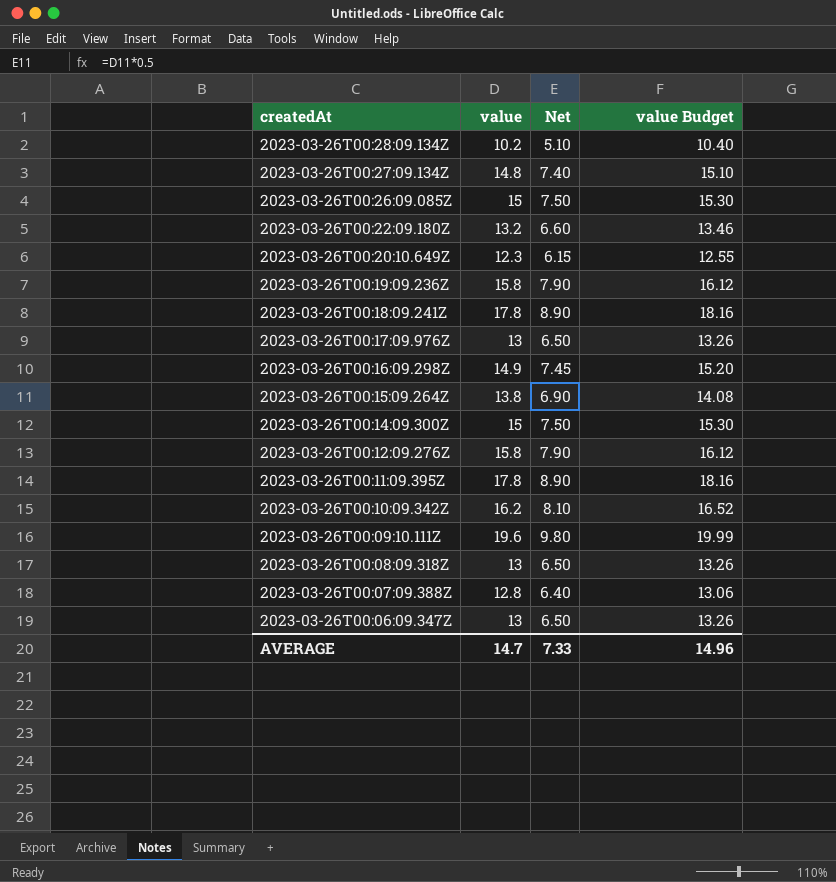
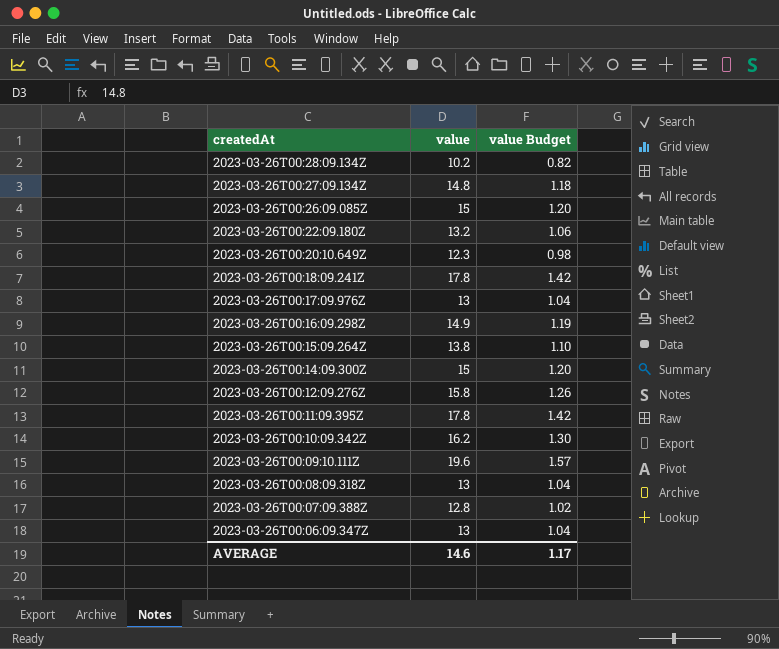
column Net | formula: [value] * 0.5 -> none
column value Budget | formula: [value] * 1.02 -> [value] * 0.08
row 2023-03-26T00:19:09.236Z: 15.8 | 7.90 | 16.12 -> none
AVERAGE | value: 14.7 -> 14.6
AVERAGE | value Budget: 14.96 -> 1.17

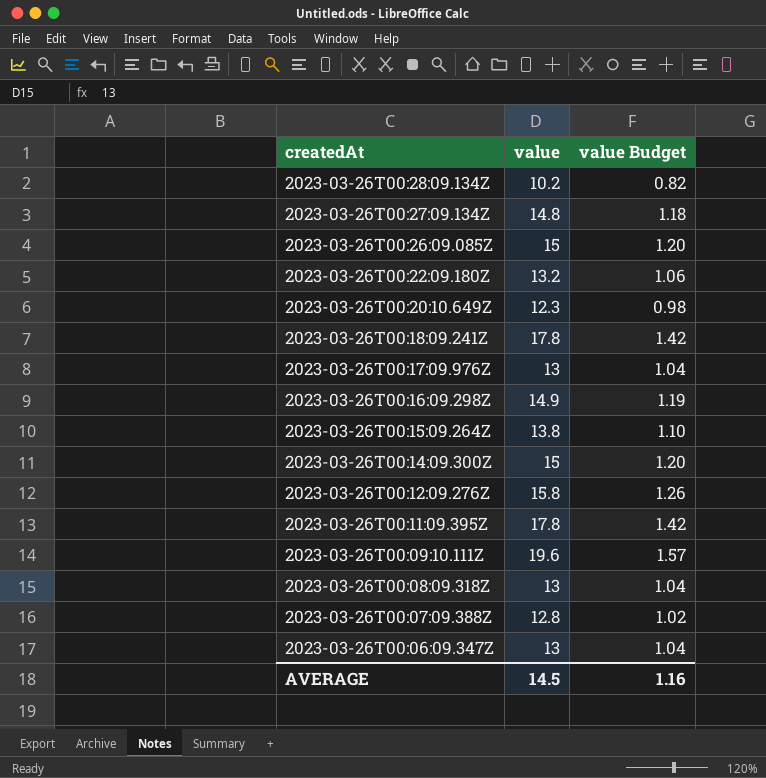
row 2023-03-26T00:10:09.342Z: 16.2 | 1.30 -> none
AVERAGE | value: 14.6 -> 14.5
AVERAGE | value Budget: 1.17 -> 1.16

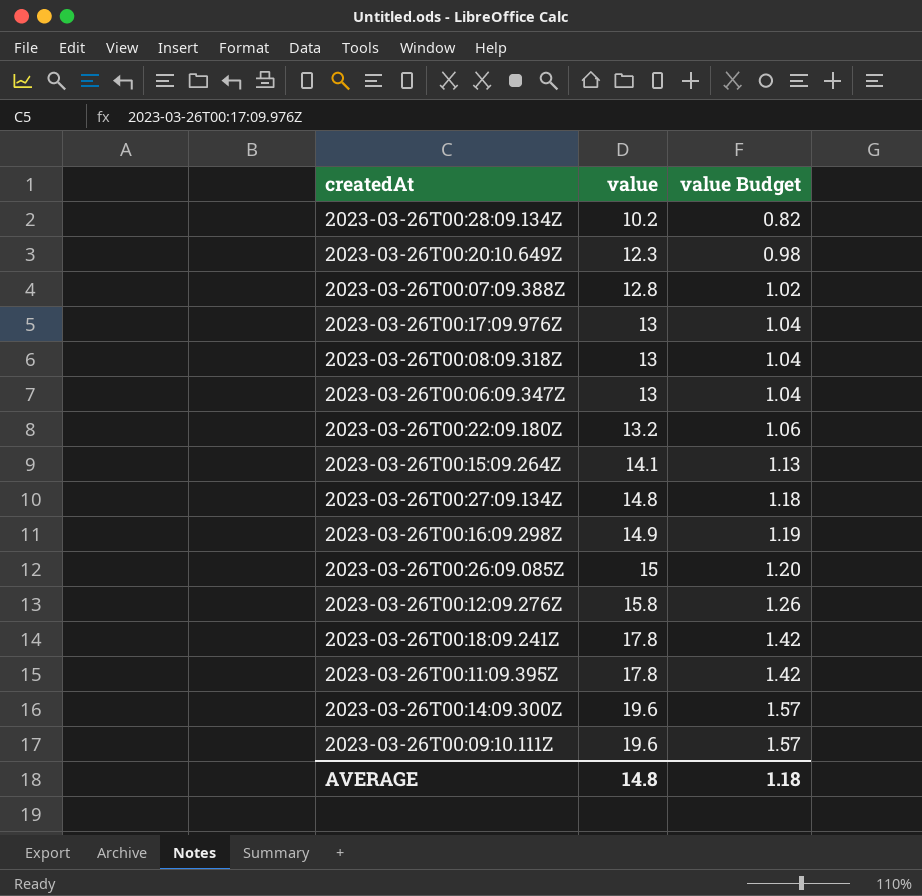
row order: createdAt descending -> value ascending
2023-03-26T00:15:09.264Z | value: 13.8 -> 14.1
2023-03-26T00:15:09.264Z | value Budget: 1.10 -> 1.13
2023-03-26T00:14:09.300Z | value: 15 -> 19.6
2023-03-26T00:14:09.300Z | value Budget: 1.20 -> 1.57
AVERAGE | value: 14.5 -> 14.8
AVERAGE | value Budget: 1.16 -> 1.18

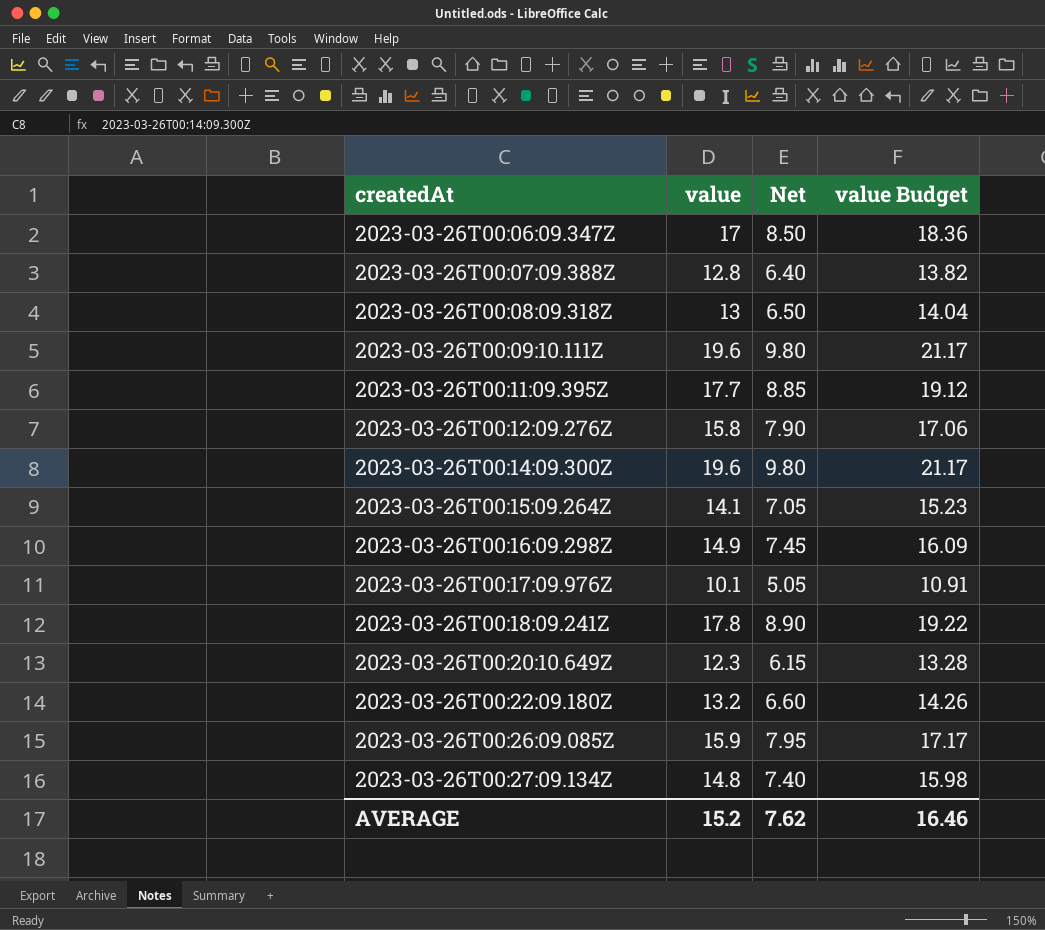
row order: value ascending -> createdAt ascending
column Net | formula: none -> [value] * 0.5
column value Budget | formula: [value] * 0.08 -> [value] * 1.08
row 2023-03-26T00:28:09.134Z: 10.2 | 0.82 -> none
2023-03-26T00:06:09.347Z | value: 13 -> 17
2023-03-26T00:11:09.395Z | value: 17.8 -> 17.7
2023-03-26T00:17:09.976Z | value: 13 -> 10.1
2023-03-26T00:26:09.085Z | value: 15 -> 15.9
AVERAGE | value: 14.8 -> 15.2
AVERAGE | value Budget: 1.18 -> 16.46

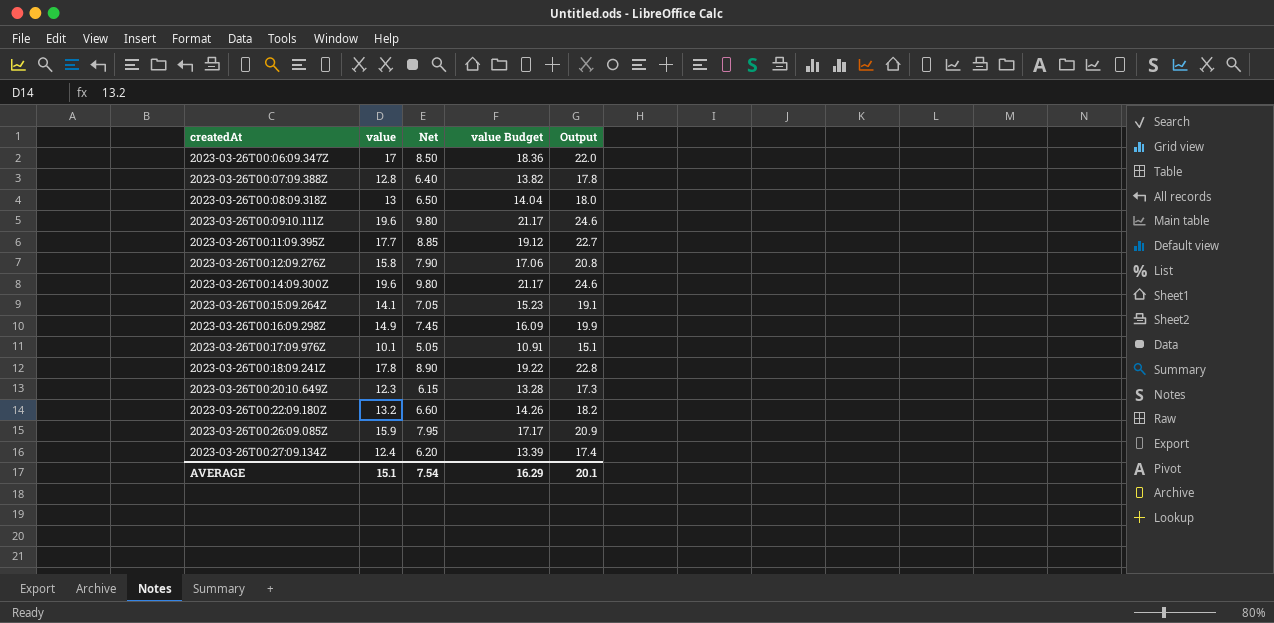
column Output | formula: none -> [value] + 5
2023-03-26T00:27:09.134Z | value: 14.8 -> 12.4
2023-03-26T00:27:09.134Z | Net: 7.40 -> 6.20
2023-03-26T00:27:09.134Z | value Budget: 15.98 -> 13.39
AVERAGE | value: 15.2 -> 15.1
AVERAGE | Net: 7.62 -> 7.54
AVERAGE | value Budget: 16.46 -> 16.29

